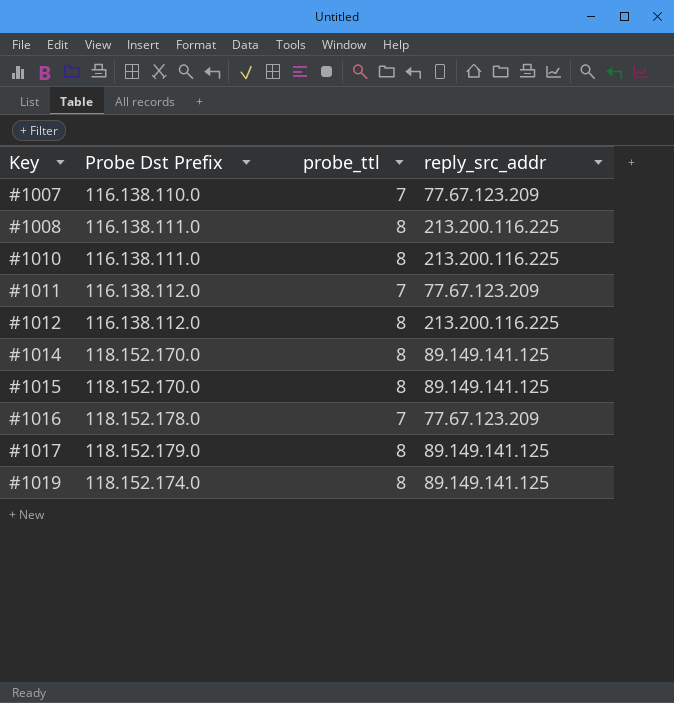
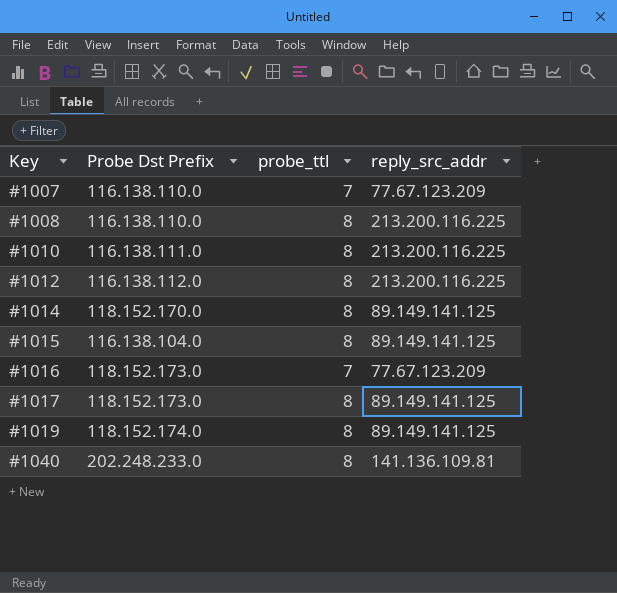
row #1011: 116.138.112.0 | 7 | 77.67.123.209 -> none
#1008 | Probe Dst Prefix: 116.138.111.0 -> 116.138.110.0
#1015 | Probe Dst Prefix: 118.152.170.0 -> 116.138.104.0
#1016 | Probe Dst Prefix: 118.152.178.0 -> 118.152.173.0
#1017 | Probe Dst Prefix: 118.152.179.0 -> 118.152.173.0
row #1040: none -> 202.248.233.0 | 8 | 141.136.109.81

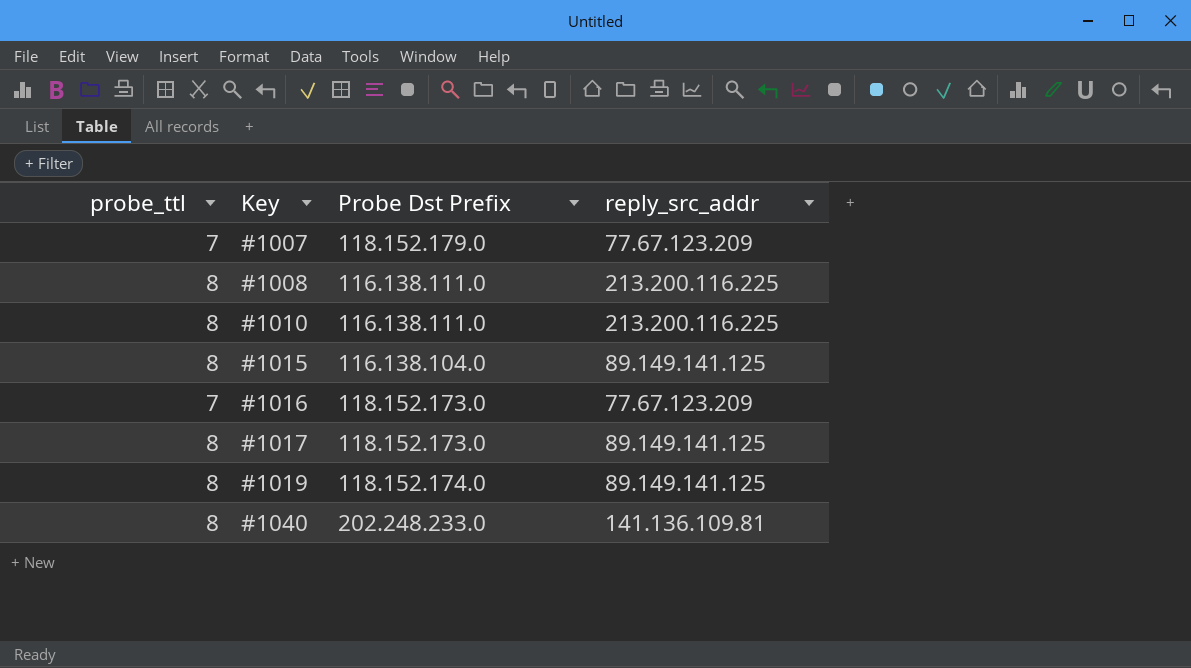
column probe_ttl | position: 3 -> 1
row #1012: 116.138.112.0 | 8 | 213.200.116.225 -> none
row #1014: 118.152.170.0 | 8 | 89.149.141.125 -> none
#1007 | Probe Dst Prefix: 116.138.110.0 -> 118.152.179.0
#1008 | Probe Dst Prefix: 116.138.110.0 -> 116.138.111.0

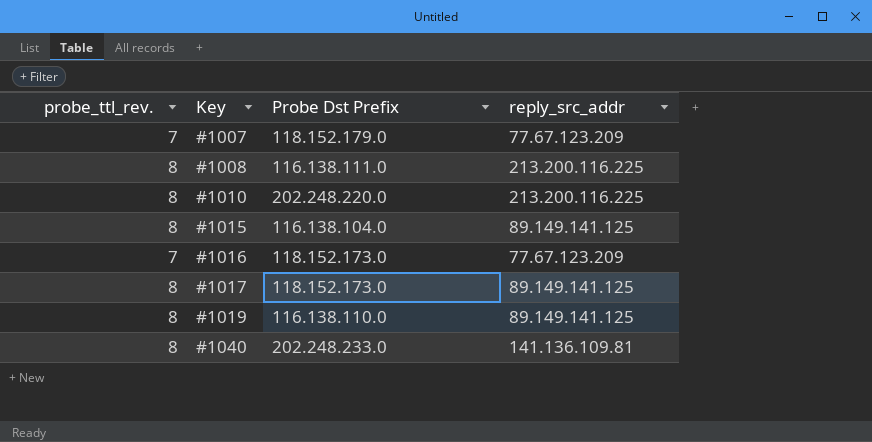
column name: probe_ttl -> probe_ttl_rev.
#1010 | Probe Dst Prefix: 116.138.111.0 -> 202.248.220.0
#1019 | Probe Dst Prefix: 118.152.174.0 -> 116.138.110.0

